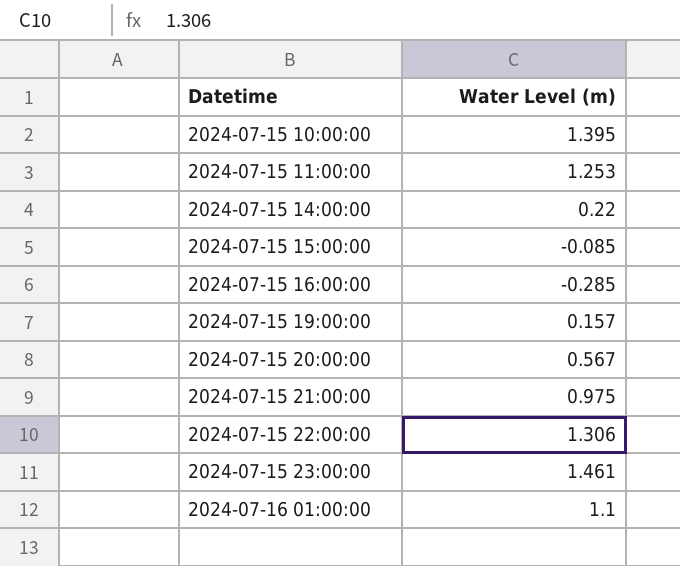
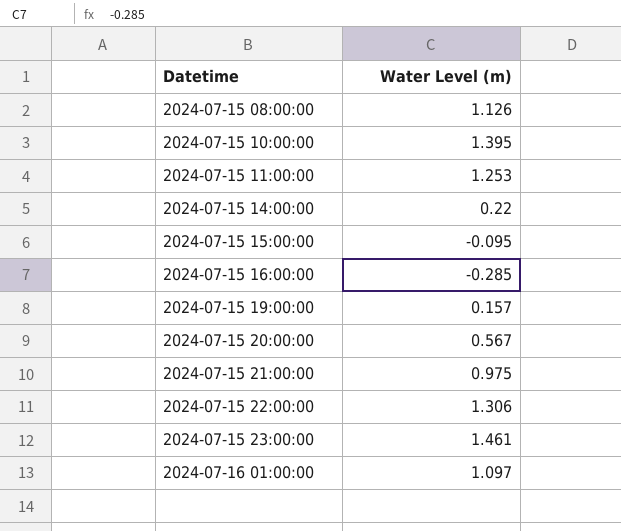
row 2024-07-15 08:00:00: none -> 1.126
2024-07-15 15:00:00 | Water Level (m): -0.085 -> -0.095
2024-07-16 01:00:00 | Water Level (m): 1.1 -> 1.097

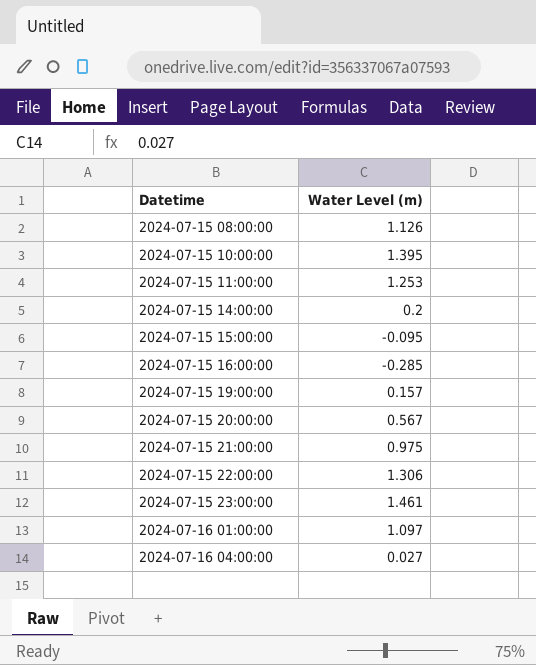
2024-07-15 14:00:00 | Water Level (m): 0.22 -> 0.2
row 2024-07-16 04:00:00: none -> 0.027

